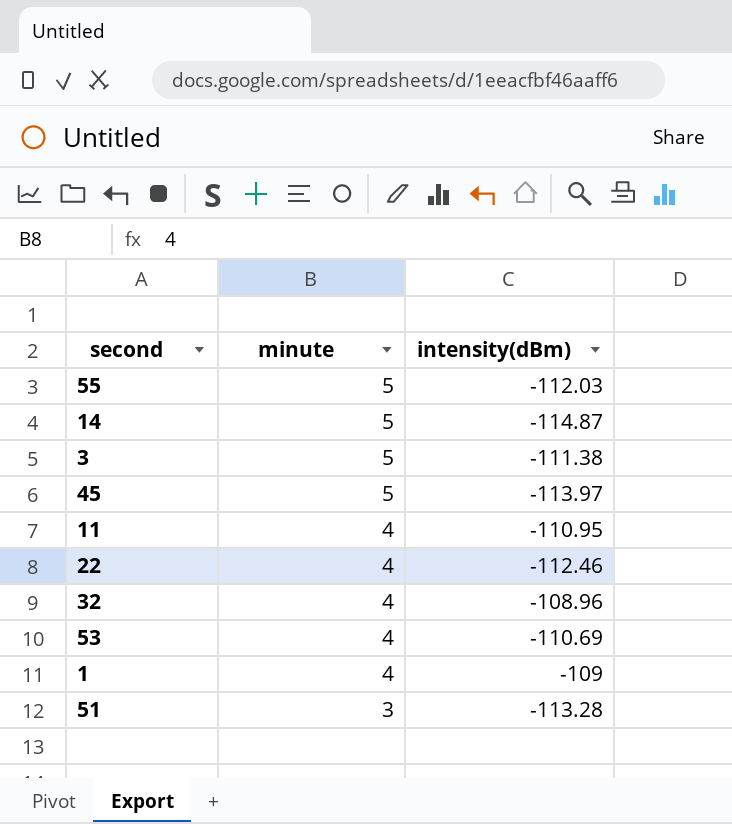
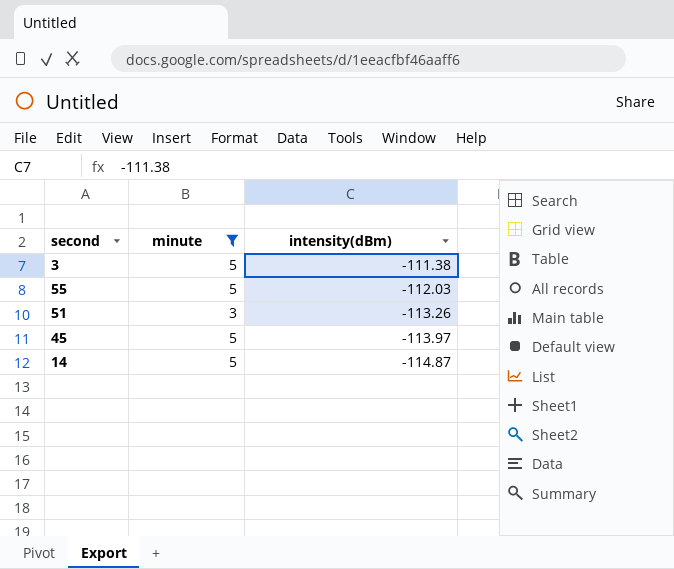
filter: none -> minute != 4
row order: minute descending -> intensity(dBm) descending
51 | intensity(dBm): -113.28 -> -113.26

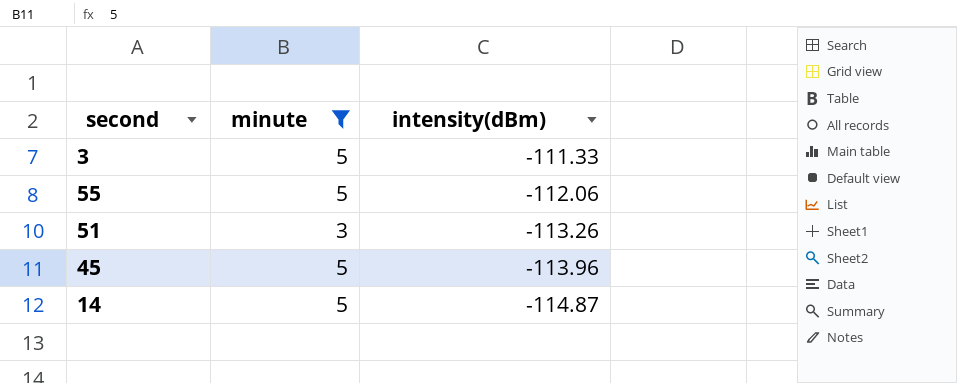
3 | intensity(dBm): -111.38 -> -111.33
55 | intensity(dBm): -112.03 -> -112.06
45 | intensity(dBm): -113.97 -> -113.96

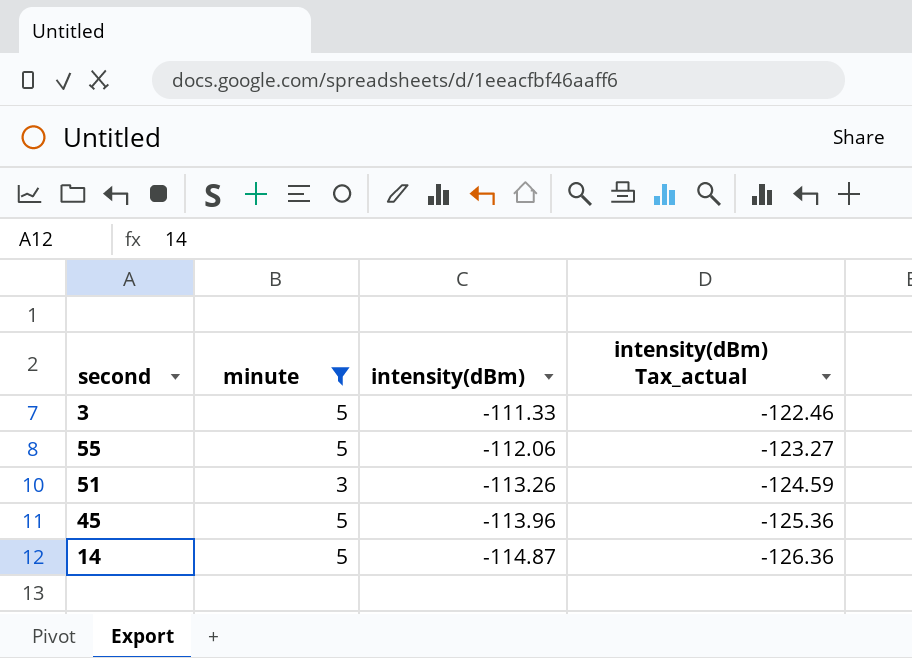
column intensity(dBm) Tax_actual | formula: none -> [intensity(dBm)] * 1.1

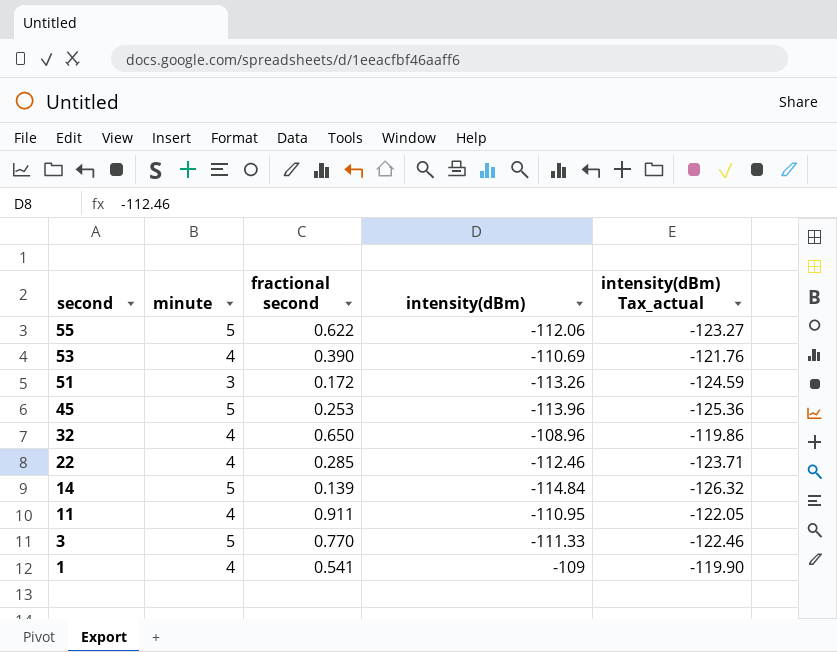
filter: minute != 4 -> none
row order: intensity(dBm) descending -> second descending
column fractional second | position: none -> 3
14 | intensity(dBm): -114.87 -> -114.84
14 | intensity(dBm) Tax_actual: -126.36 -> -126.32

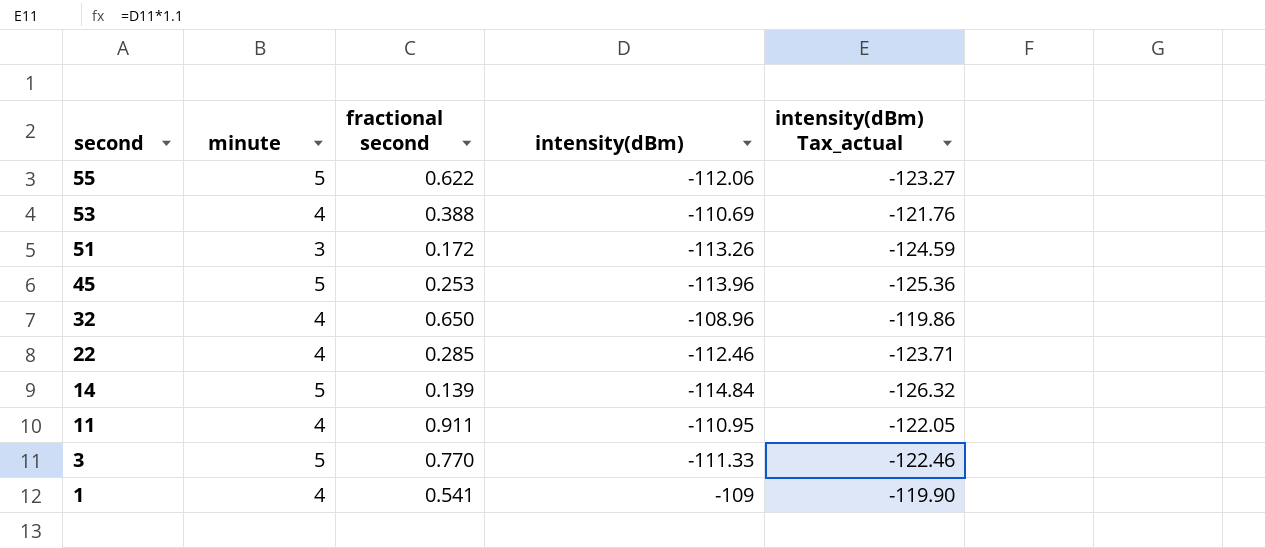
53 | fractional second: 0.390 -> 0.388

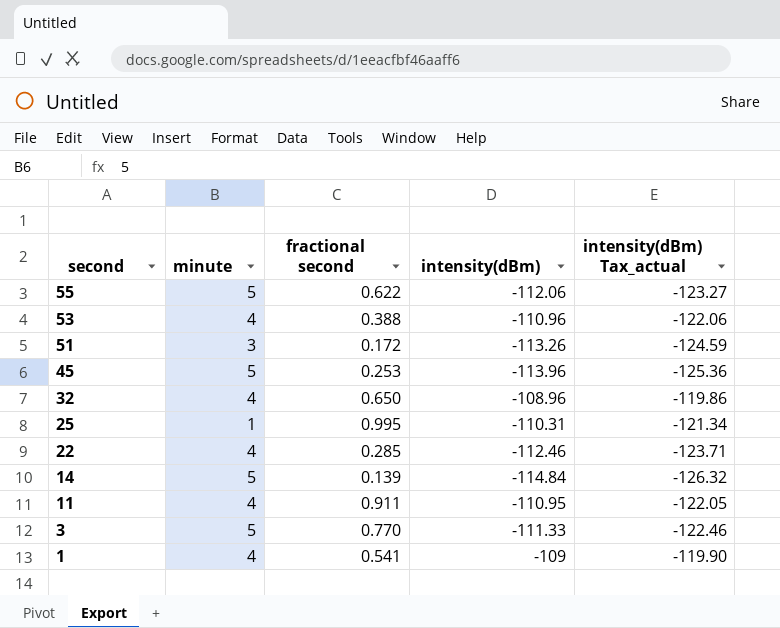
53 | intensity(dBm): -110.69 -> -110.96
53 | intensity(dBm) Tax_actual: -121.76 -> -122.06
row 25: none -> 1 | 0.995 | -110.31 | -121.34

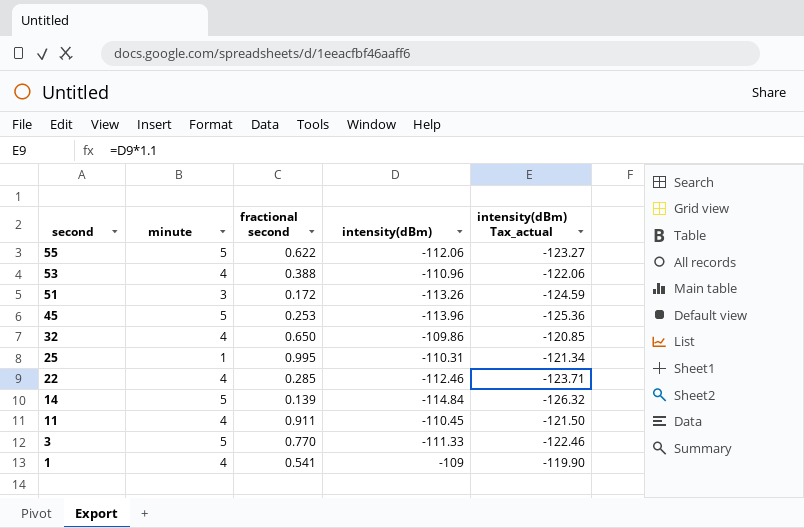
32 | intensity(dBm): -108.96 -> -109.86
32 | intensity(dBm) Tax_actual: -119.86 -> -120.85
11 | intensity(dBm): -110.95 -> -110.45
11 | intensity(dBm) Tax_actual: -122.05 -> -121.50

